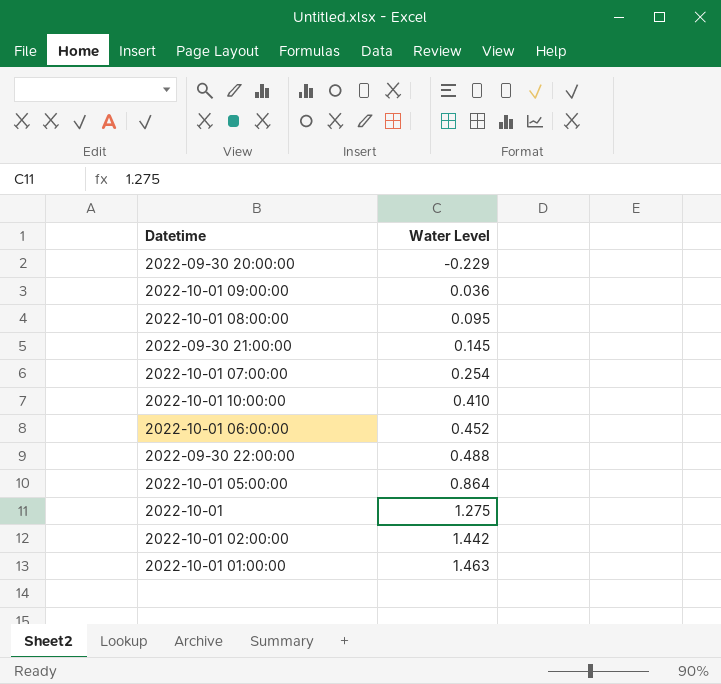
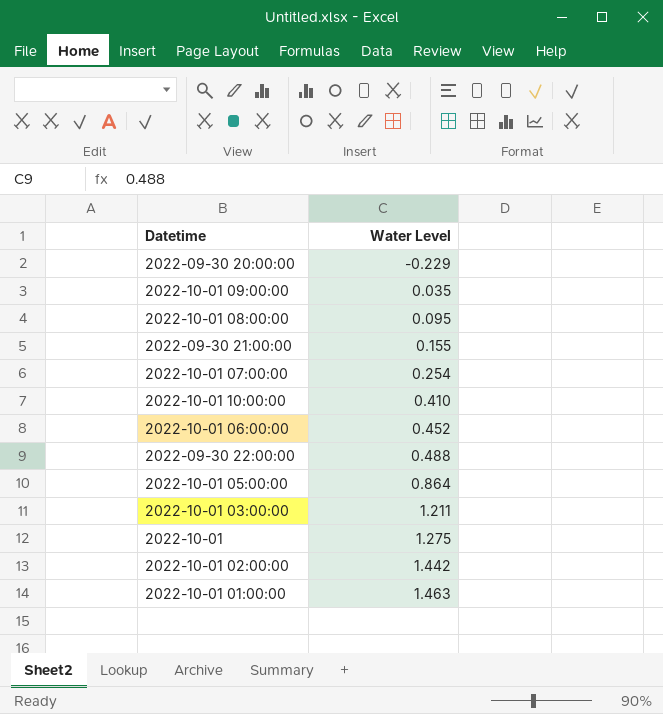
2022-10-01 09:00:00 | Water Level: 0.036 -> 0.035
2022-09-30 21:00:00 | Water Level: 0.145 -> 0.155
row 2022-10-01 03:00:00: none -> 1.211

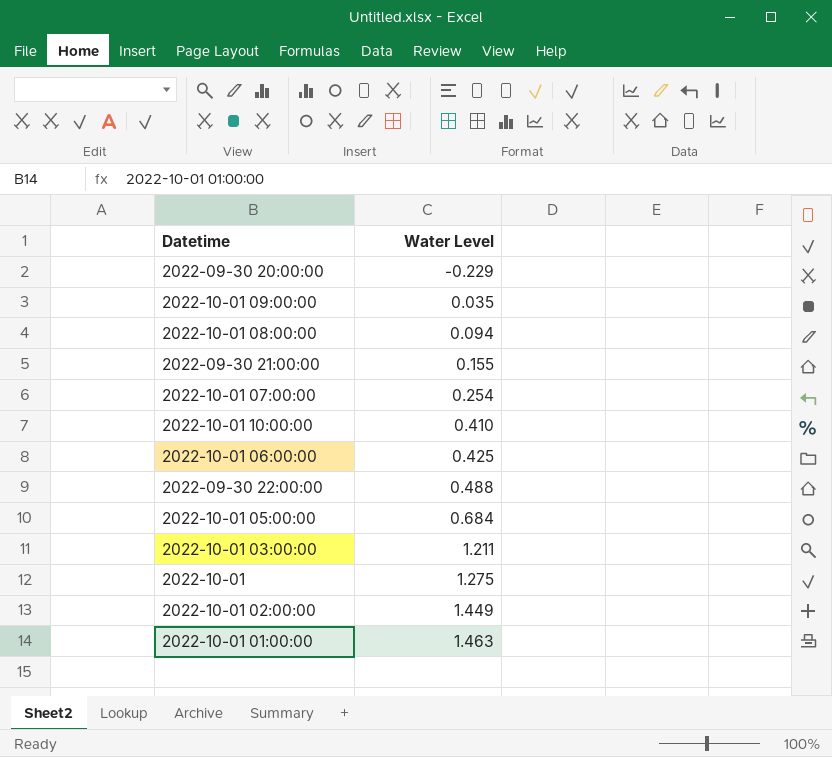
2022-10-01 08:00:00 | Water Level: 0.095 -> 0.094
2022-10-01 06:00:00 | Water Level: 0.452 -> 0.425
2022-10-01 05:00:00 | Water Level: 0.864 -> 0.684
2022-10-01 02:00:00 | Water Level: 1.442 -> 1.449

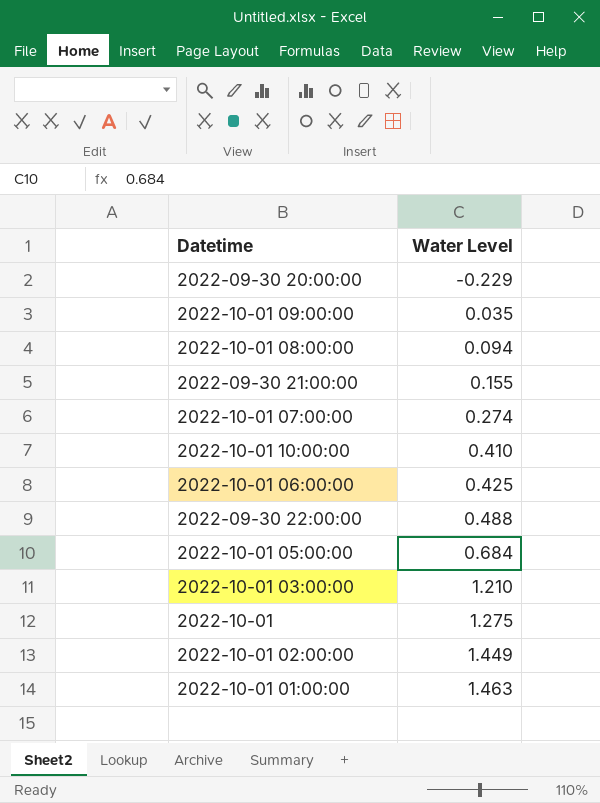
2022-10-01 07:00:00 | Water Level: 0.254 -> 0.274
2022-10-01 03:00:00 | Water Level: 1.211 -> 1.210

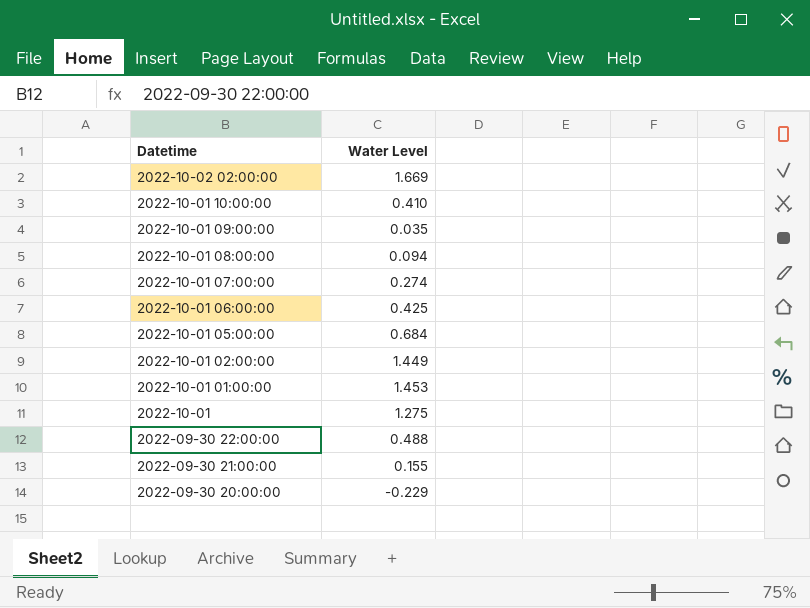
row order: Water Level ascending -> Datetime descending
row 2022-10-01 03:00:00: 1.210 -> none
row 2022-10-02 02:00:00: none -> 1.669
2022-10-01 01:00:00 | Water Level: 1.463 -> 1.453

